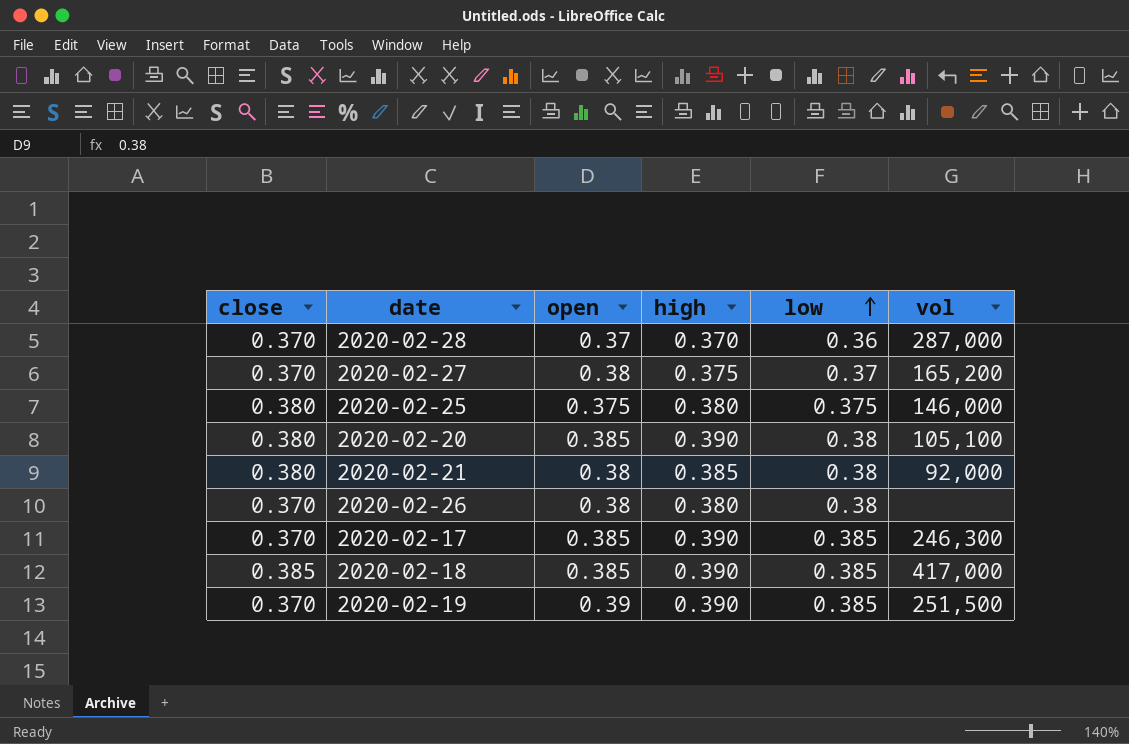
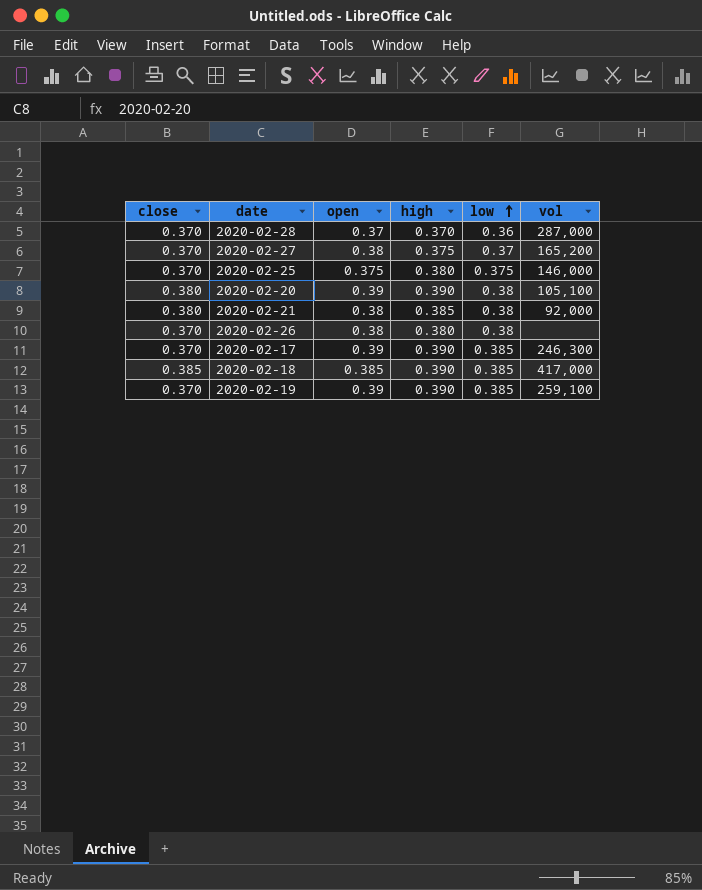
2020-02-25 | close: 0.380 -> 0.370
2020-02-20 | open: 0.385 -> 0.39
2020-02-17 | open: 0.385 -> 0.39
2020-02-19 | vol: 251,500 -> 259,100

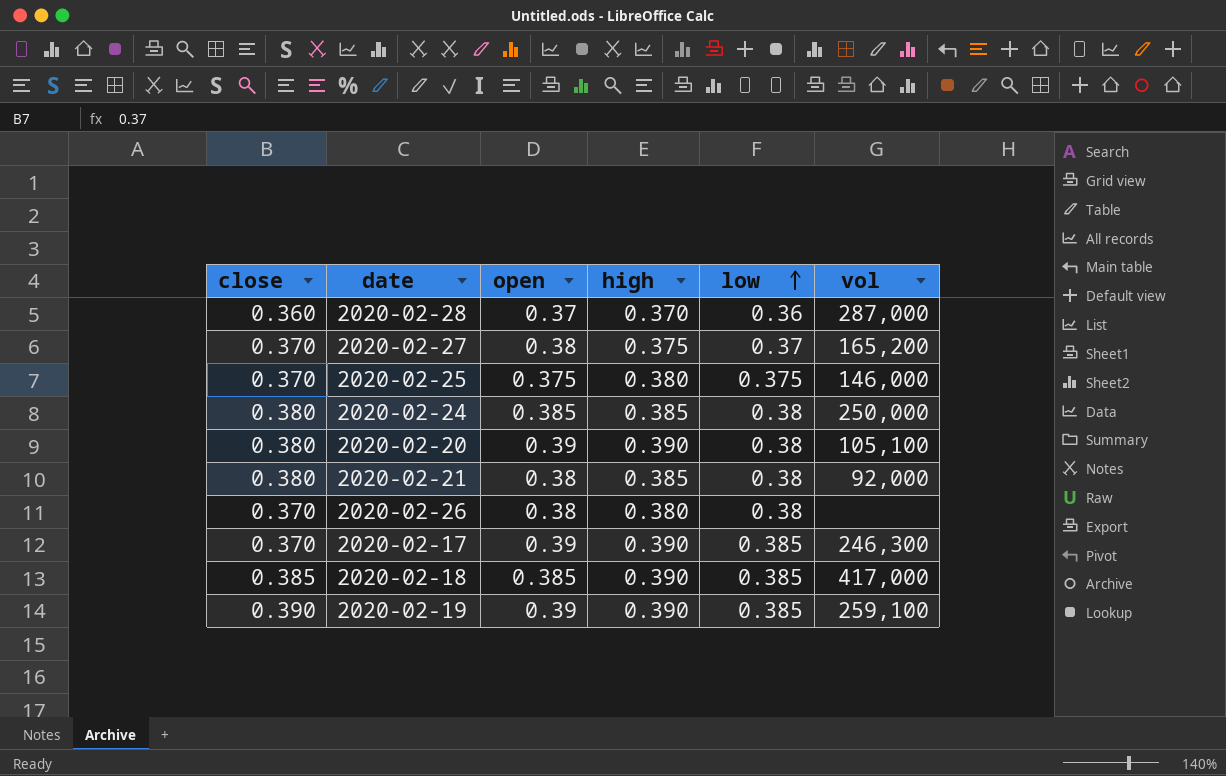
2020-02-28 | close: 0.370 -> 0.360
row 2020-02-24: none -> 0.380 | 0.385 | 0.385 | 0.38 | 250,000
2020-02-19 | close: 0.370 -> 0.390

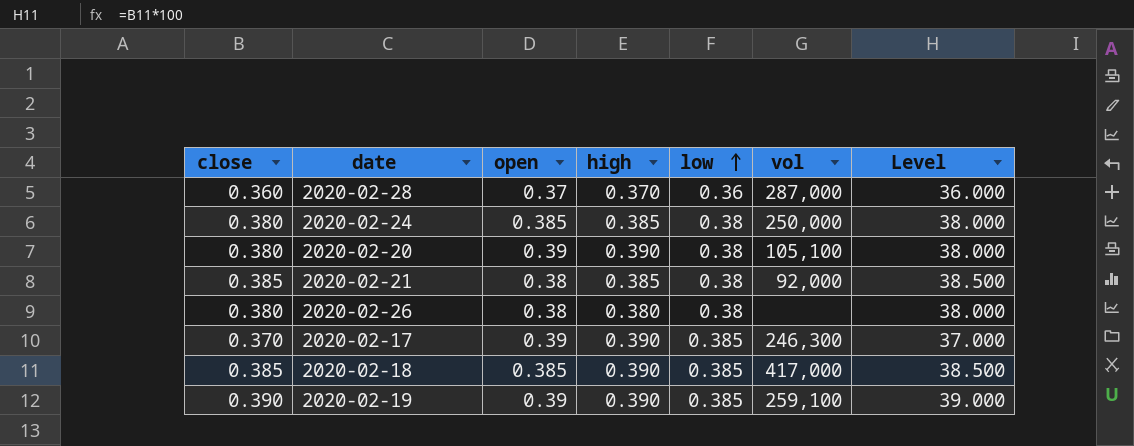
column Level | formula: none -> [close] * 100
row 2020-02-27: 0.370 | 0.38 | 0.375 | 0.37 | 165,200 -> none
row 2020-02-25: 0.370 | 0.375 | 0.380 | 0.375 | 146,000 -> none
2020-02-21 | close: 0.380 -> 0.385
2020-02-26 | close: 0.370 -> 0.380

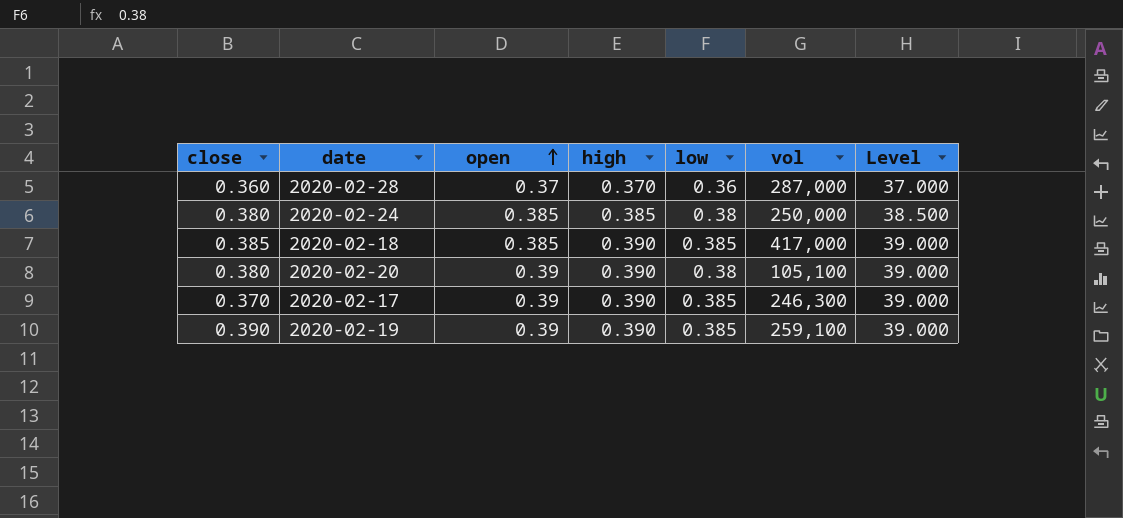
row order: low ascending -> open ascending
column Level | formula: [close] * 100 -> [high] * 100
row 2020-02-21: 0.385 | 0.38 | 0.385 | 0.38 | 92,000 | 38.500 -> none
row 2020-02-26: 0.380 | 0.38 | 0.380 | 0.38 | none | 38.000 -> none

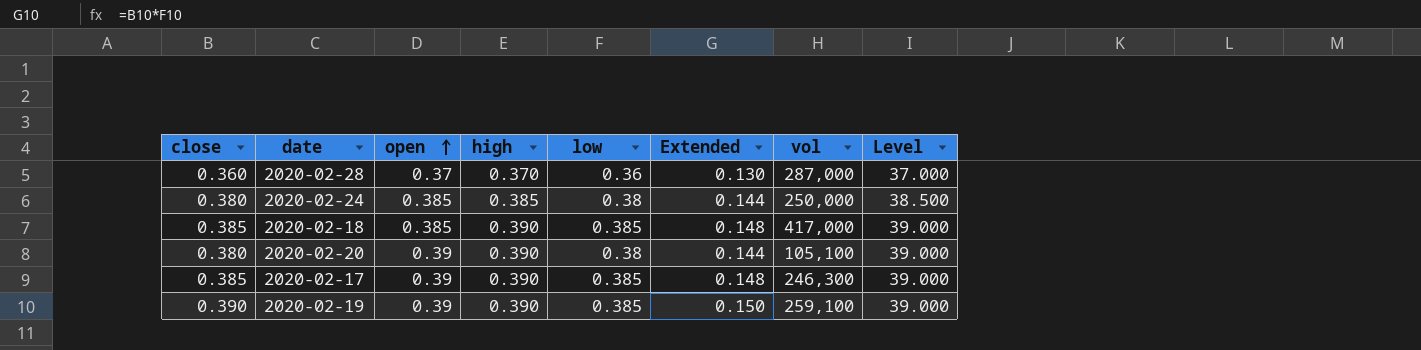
column Extended | formula: none -> [close] * [low]
2020-02-17 | close: 0.370 -> 0.385

